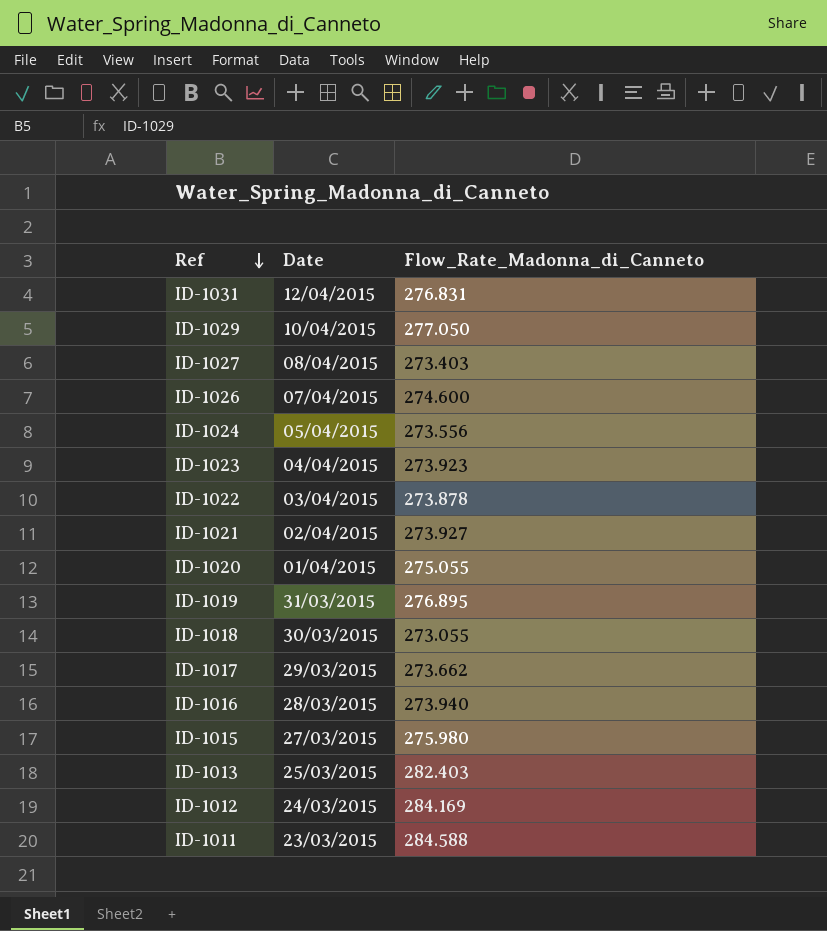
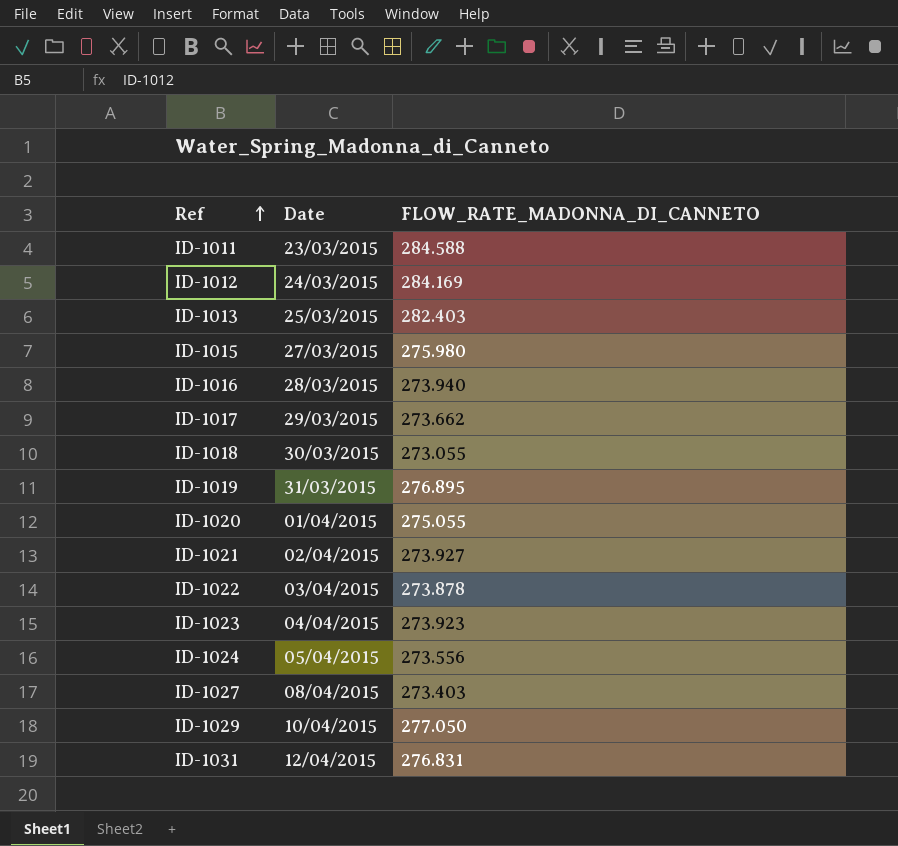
row order: Ref descending -> Ref ascending
column name: Flow_Rate_Madonna_di_Canneto -> FLOW_RATE_MADONNA_DI_CANNETO
row ID-1026: 07/04/2015 | 274.600 -> none

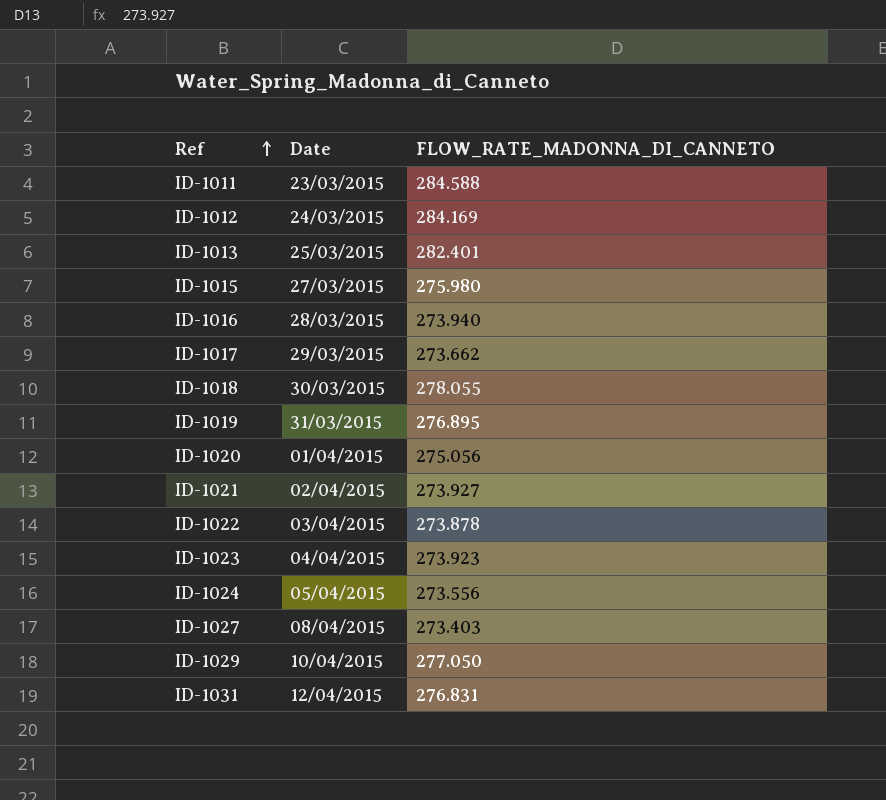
ID-1013 | FLOW_RATE_MADONNA_DI_CANNETO: 282.403 -> 282.401
ID-1018 | FLOW_RATE_MADONNA_DI_CANNETO: 273.055 -> 278.055
ID-1020 | FLOW_RATE_MADONNA_DI_CANNETO: 275.055 -> 275.056

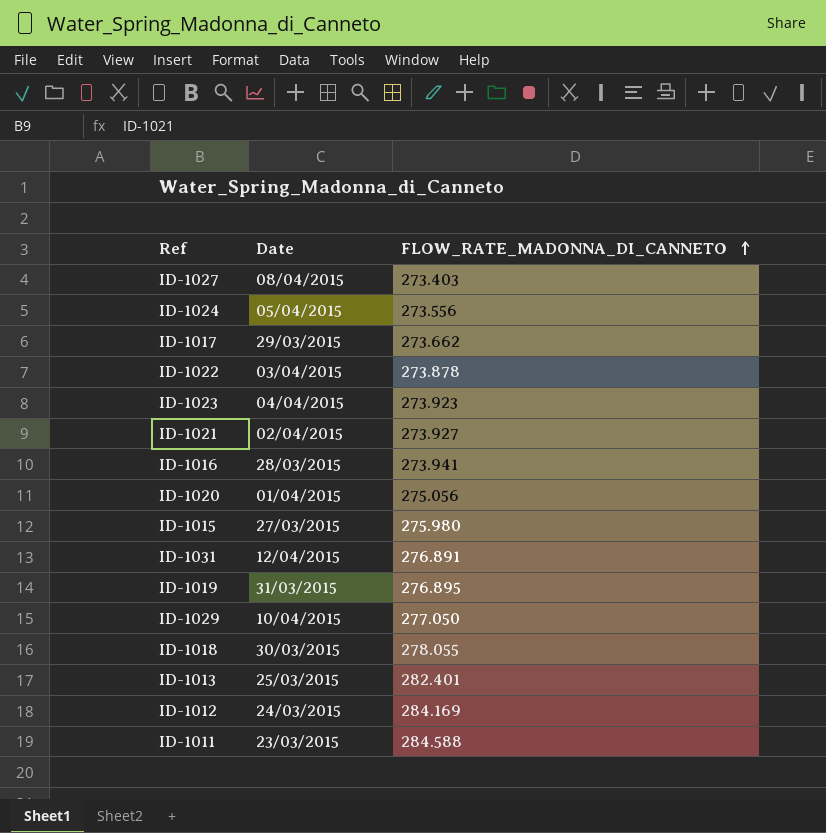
row order: Ref ascending -> FLOW_RATE_MADONNA_DI_CANNETO ascending
ID-1016 | FLOW_RATE_MADONNA_DI_CANNETO: 273.940 -> 273.941
ID-1031 | FLOW_RATE_MADONNA_DI_CANNETO: 276.831 -> 276.891

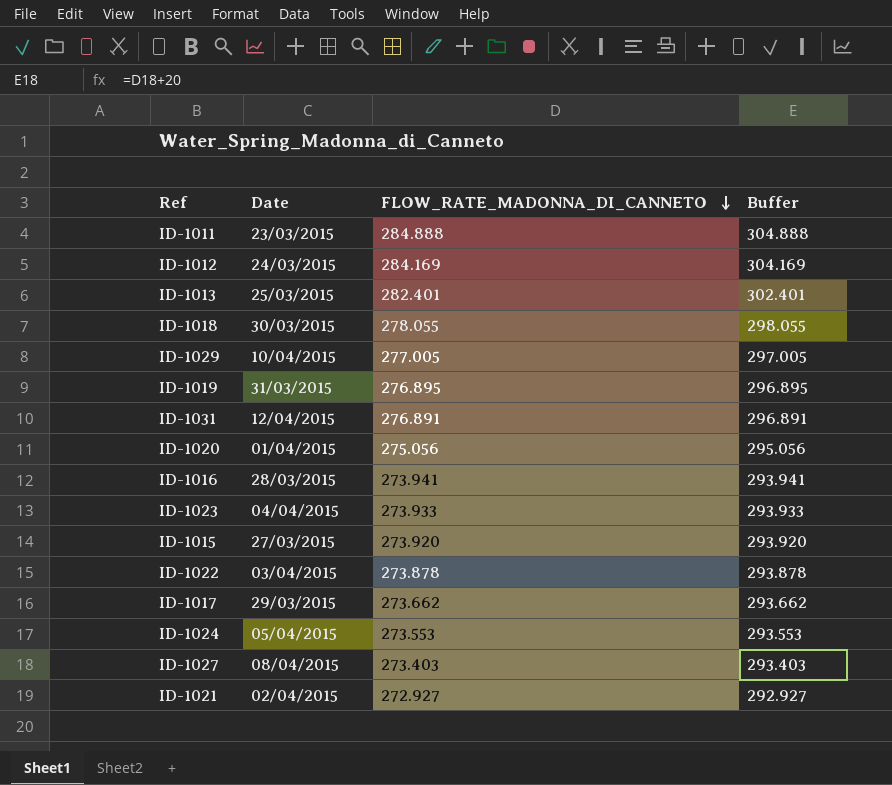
row order: FLOW_RATE_MADONNA_DI_CANNETO ascending -> FLOW_RATE_MADONNA_DI_CANNETO descending
column Buffer | formula: none -> [FLOW_RATE_MADONNA_DI_CANNETO] + 20
ID-1011 | FLOW_RATE_MADONNA_DI_CANNETO: 284.588 -> 284.888
ID-1029 | FLOW_RATE_MADONNA_DI_CANNETO: 277.050 -> 277.005
ID-1023 | FLOW_RATE_MADONNA_DI_CANNETO: 273.923 -> 273.933
ID-1015 | FLOW_RATE_MADONNA_DI_CANNETO: 275.980 -> 273.920
ID-1024 | FLOW_RATE_MADONNA_DI_CANNETO: 273.556 -> 273.553
ID-1021 | FLOW_RATE_MADONNA_DI_CANNETO: 273.927 -> 272.927

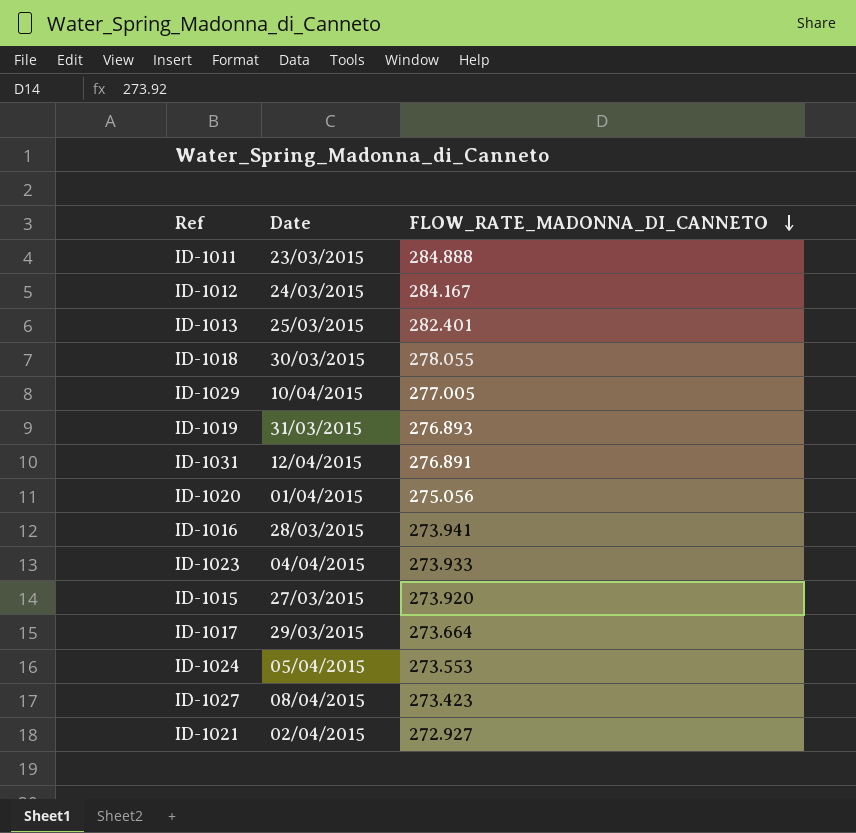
column Buffer | formula: [FLOW_RATE_MADONNA_DI_CANNETO] + 20 -> none
row ID-1022: 03/04/2015 | 273.878 | 293.878 -> none
ID-1012 | FLOW_RATE_MADONNA_DI_CANNETO: 284.169 -> 284.167
ID-1019 | FLOW_RATE_MADONNA_DI_CANNETO: 276.895 -> 276.893
ID-1017 | FLOW_RATE_MADONNA_DI_CANNETO: 273.662 -> 273.664
ID-1027 | FLOW_RATE_MADONNA_DI_CANNETO: 273.403 -> 273.423

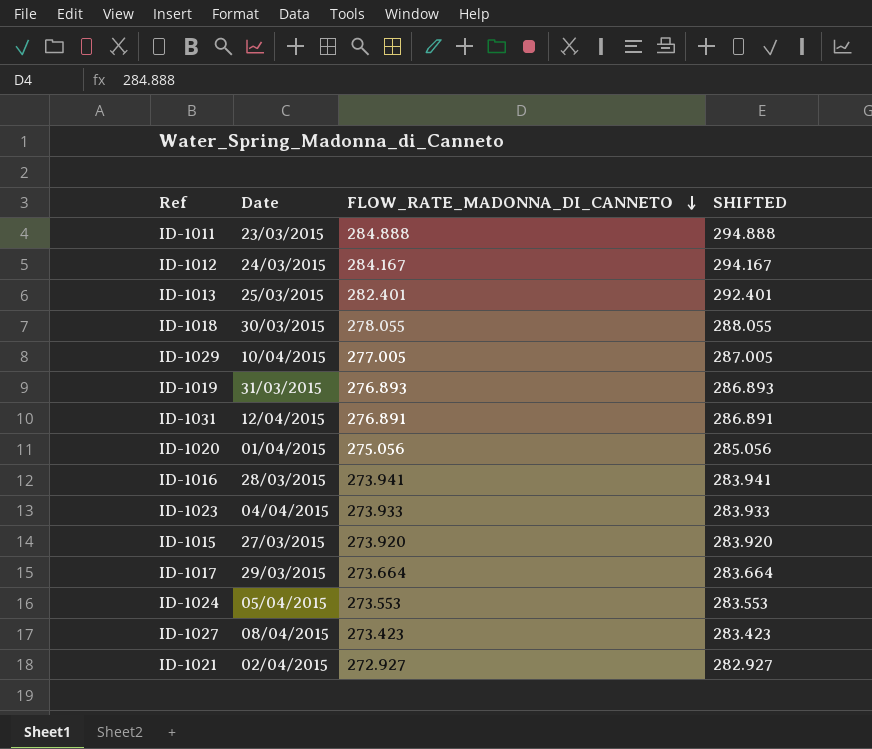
column SHIFTED | formula: none -> [FLOW_RATE_MADONNA_DI_CANNETO] + 10

